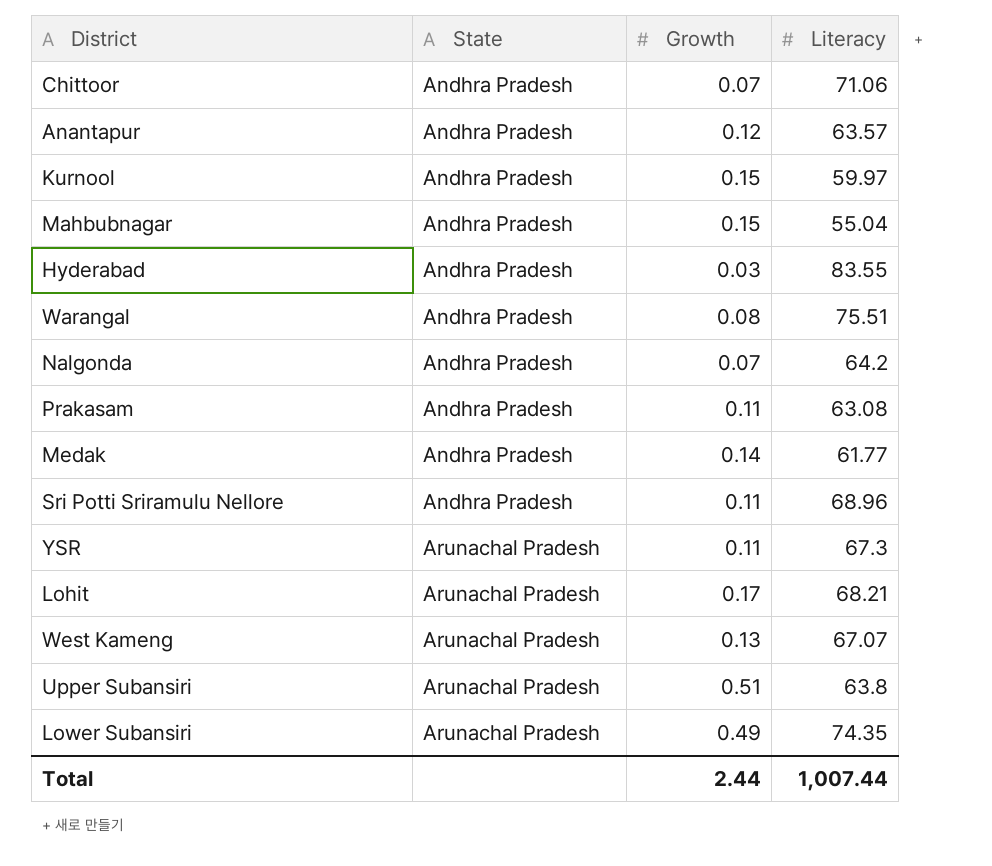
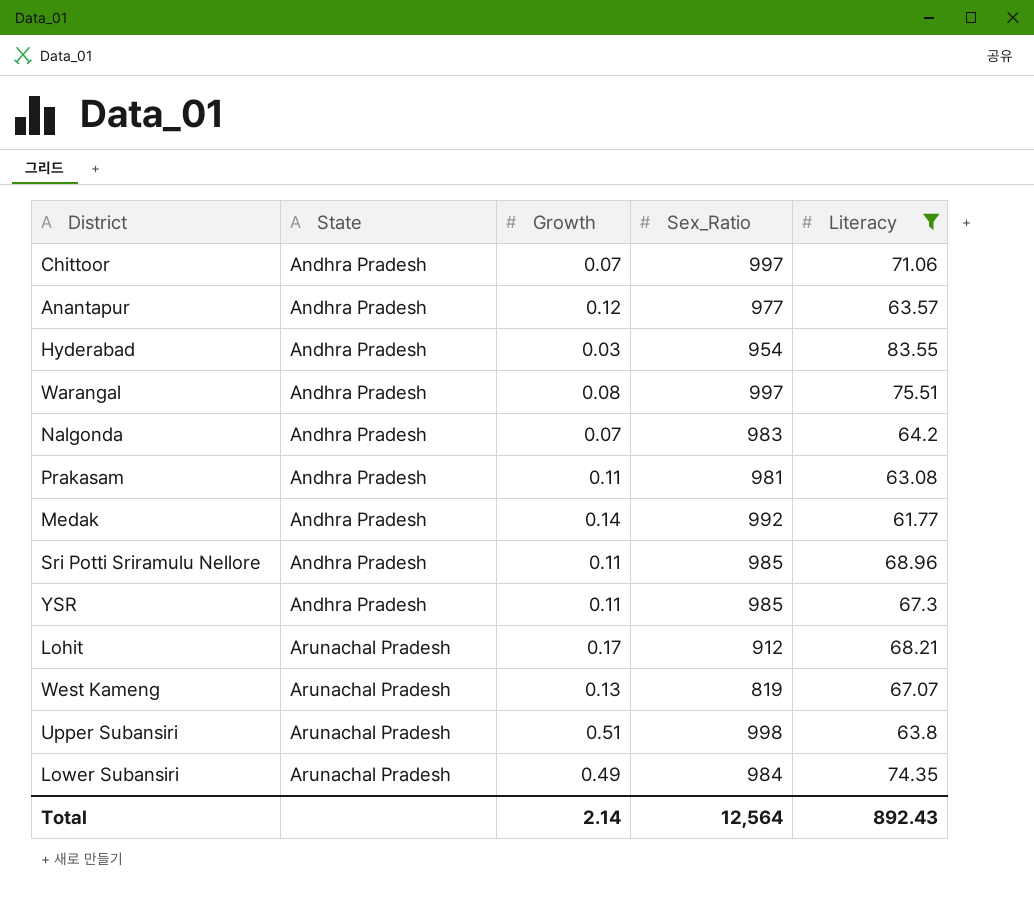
filter: none -> Literacy >= 61.77
column Sex_Ratio | position: none -> 4
YSR | State: Arunachal Pradesh -> Andhra Pradesh
Total | Growth: 2.44 -> 2.14
Total | Literacy: 1,007.44 -> 892.43

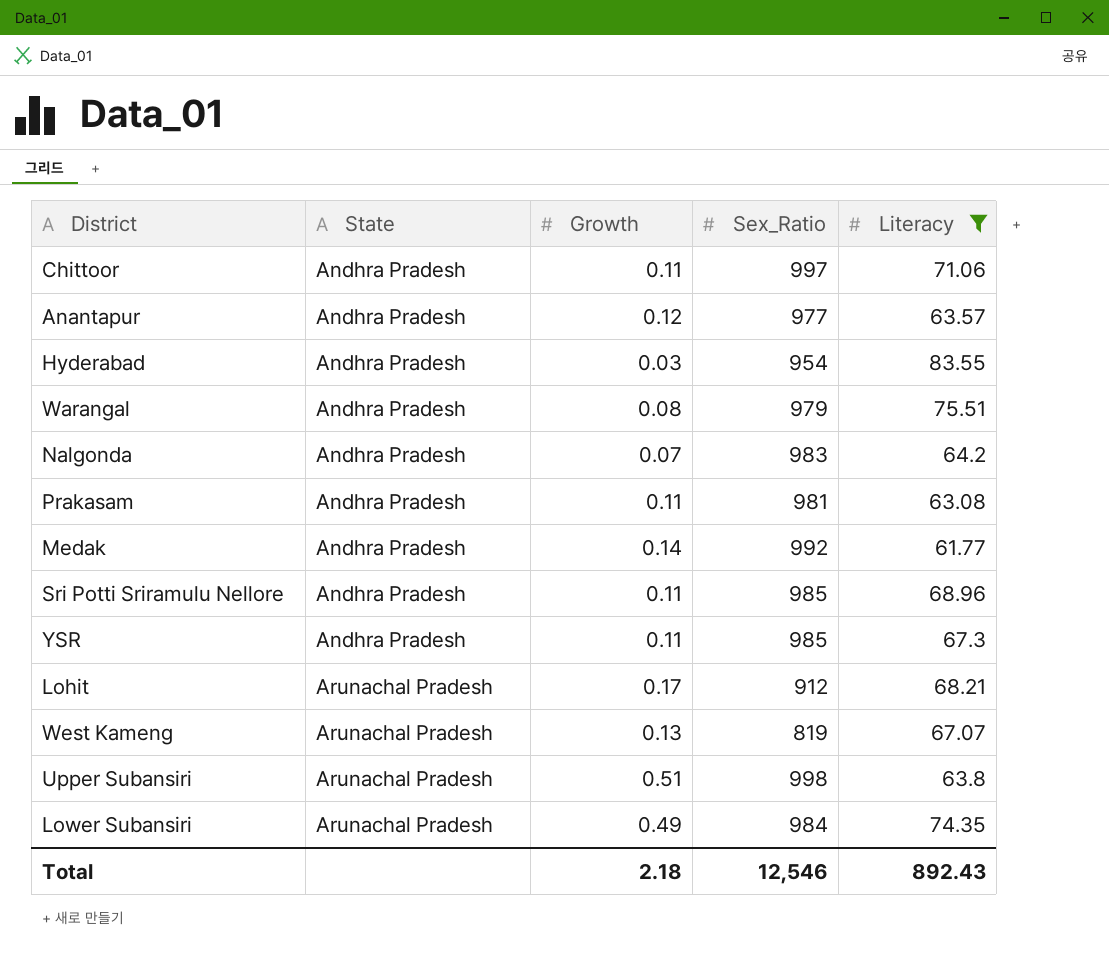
Chittoor | Growth: 0.07 -> 0.11
Warangal | Sex_Ratio: 997 -> 979
Total | Growth: 2.14 -> 2.18
Total | Sex_Ratio: 12,564 -> 12,546

